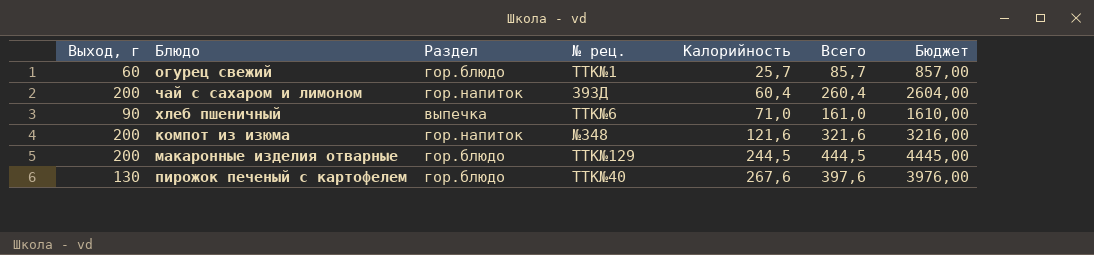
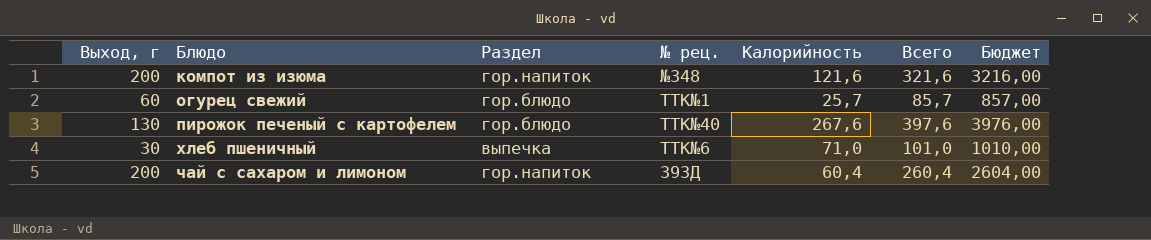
row order: Калорийность ascending -> Блюдо ascending
row макаронные изделия отварные: 200 | гор.блюдо | ТТК№129 | 244,5 | 444,5 | 4445,00 -> none
хлеб пшеничный | Выход, г: 90 -> 30
хлеб пшеничный | Всего: 161,0 -> 101,0
хлеб пшеничный | Бюджет: 1610,00 -> 1010,00

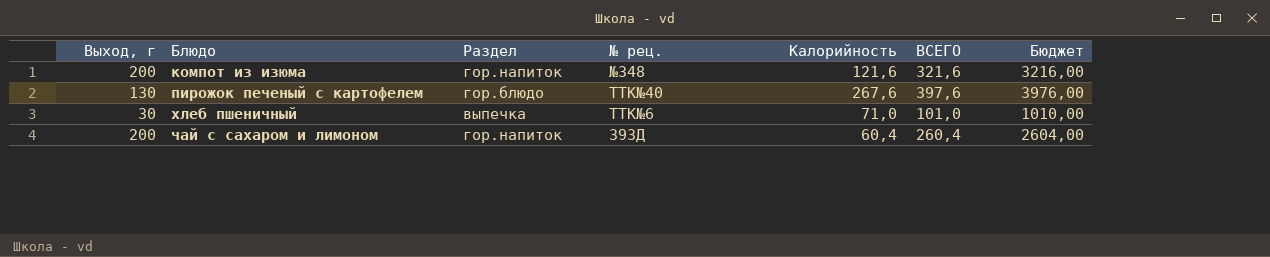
column name: Всего -> ВСЕГО
row огурец свежий: 60 | гор.блюдо | ТТК№1 | 25,7 | 85,7 | 857,00 -> none

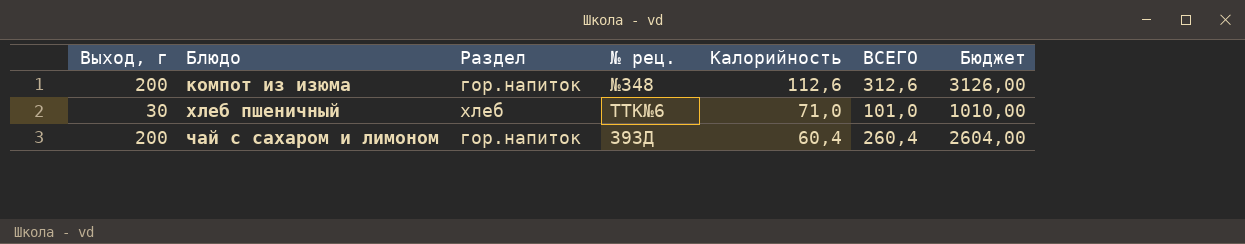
row пирожок печеный с картофелем: 130 | гор.блюдо | ТТК№40 | 267,6 | 397,6 | 3976,00 -> none
компот из изюма | Калорийность: 121,6 -> 112,6
компот из изюма | ВСЕГО: 321,6 -> 312,6
компот из изюма | Бюджет: 3216,00 -> 3126,00
хлеб пшеничный | Раздел: выпечка -> хлеб

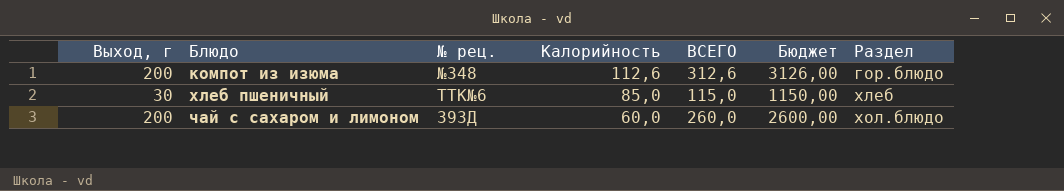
column Раздел | position: 3 -> 7
компот из изюма | Раздел: гор.напиток -> гор.блюдо
хлеб пшеничный | Калорийность: 71,0 -> 85,0
хлеб пшеничный | ВСЕГО: 101,0 -> 115,0
хлеб пшеничный | Бюджет: 1010,00 -> 1150,00
чай с сахаром и лимоном | Калорийность: 60,4 -> 60,0
чай с сахаром и лимоном | ВСЕГО: 260,4 -> 260,0
чай с сахаром и лимоном | Бюджет: 2604,00 -> 2600,00
чай с сахаром и лимоном | Раздел: гор.напиток -> хол.блюдо

